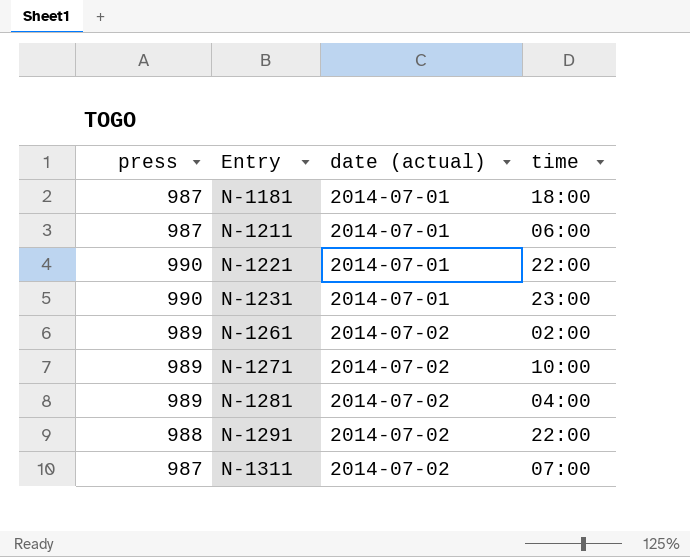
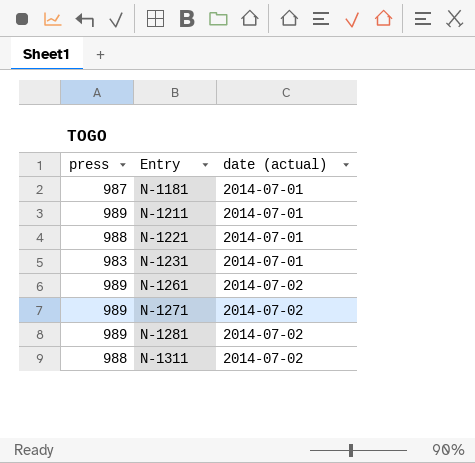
column time | position: 4 -> none
row N-1291: 988 | 2014-07-02 | 22:00 -> none
N-1211 | press: 987 -> 989
N-1221 | press: 990 -> 988
N-1231 | press: 990 -> 983
N-1311 | press: 987 -> 988

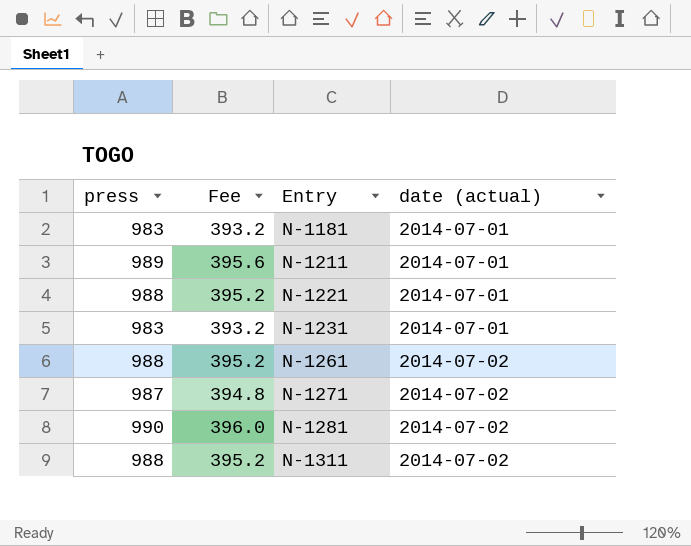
column Fee | formula: none -> [press] * 0.4
N-1181 | press: 987 -> 983
N-1261 | press: 989 -> 988
N-1271 | press: 989 -> 987
N-1281 | press: 989 -> 990

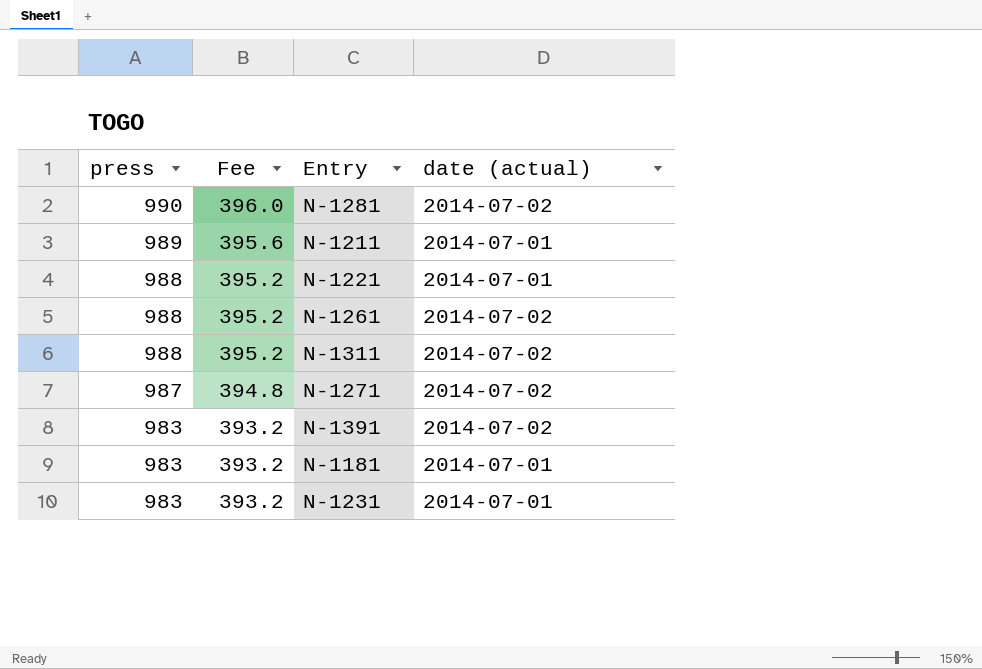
row order: Entry ascending -> press descending
row N-1391: none -> 983 | 393.2 | 2014-07-02

